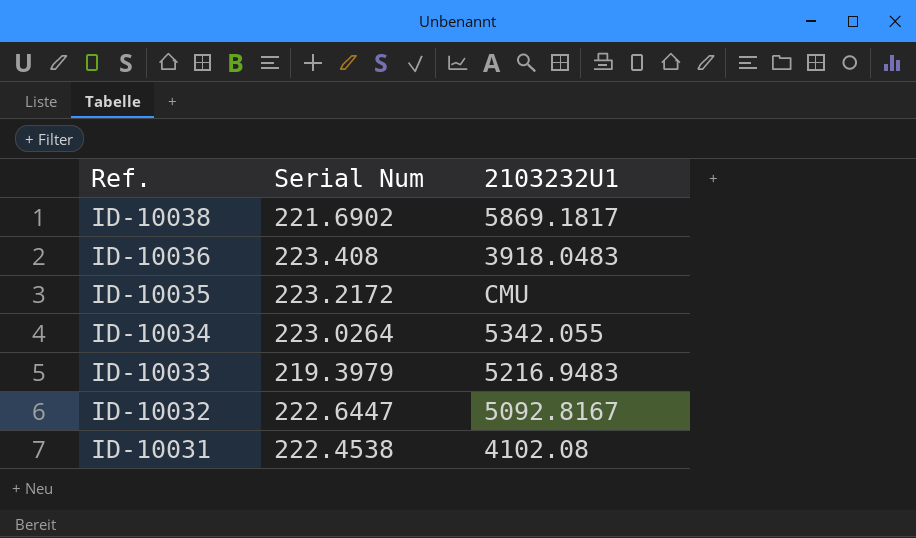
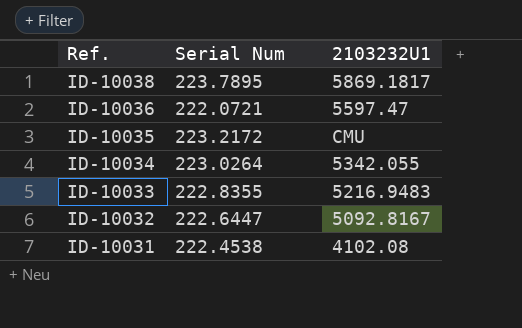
ID-10038 | Serial Num: 221.6902 -> 223.7895
ID-10036 | Serial Num: 223.408 -> 222.0721
ID-10036 | 2103232U1: 3918.0483 -> 5597.47
ID-10033 | Serial Num: 219.3979 -> 222.8355

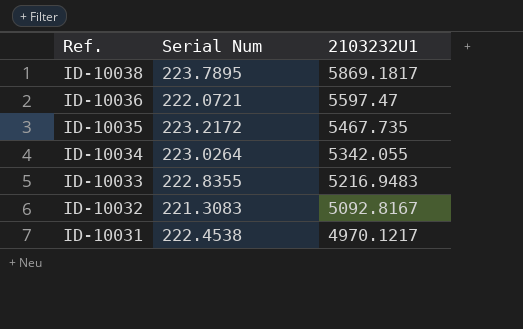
ID-10035 | 2103232U1: CMU -> 5467.735
ID-10032 | Serial Num: 222.6447 -> 221.3083
ID-10031 | 2103232U1: 4102.08 -> 4970.1217

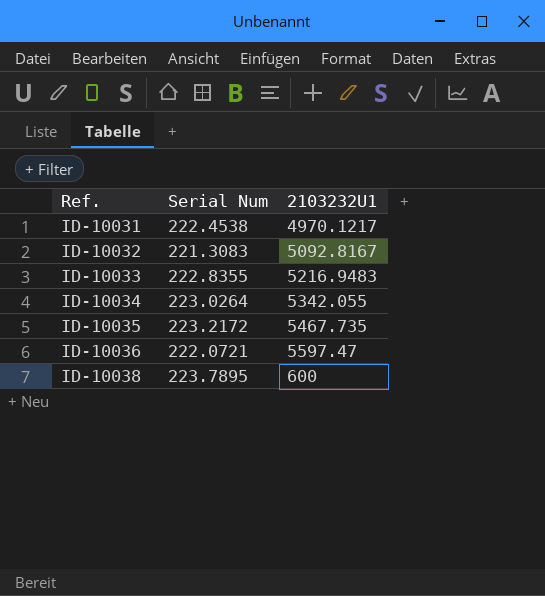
row order: Ref. descending -> Ref. ascending
ID-10038 | 2103232U1: 5869.1817 -> 600

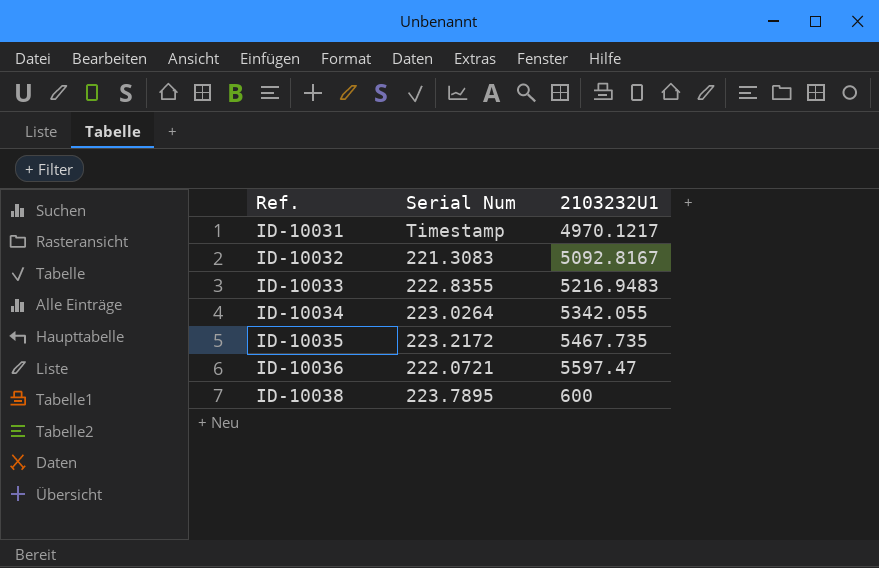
ID-10031 | Serial Num: 222.4538 -> Timestamp

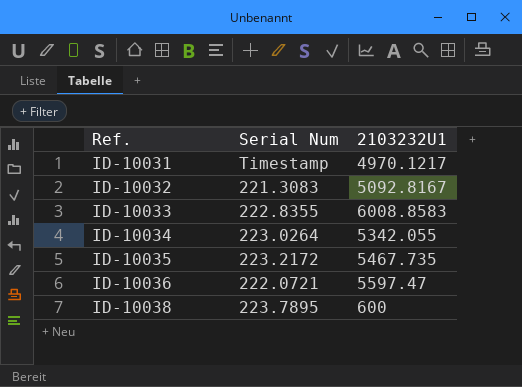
ID-10033 | 2103232U1: 5216.9483 -> 6008.8583

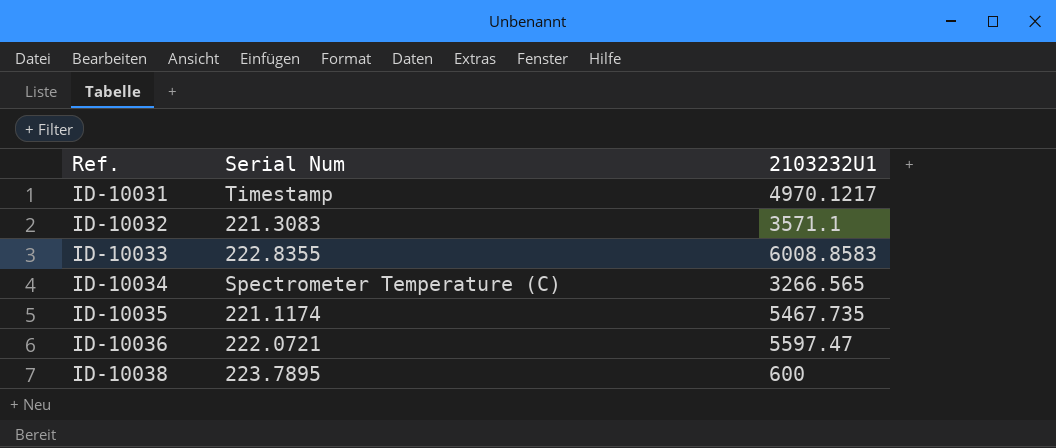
ID-10032 | 2103232U1: 5092.8167 -> 3571.1
ID-10034 | Serial Num: 223.0264 -> Spectrometer Temperature (C)
ID-10034 | 2103232U1: 5342.055 -> 3266.565
ID-10035 | Serial Num: 223.2172 -> 221.1174

